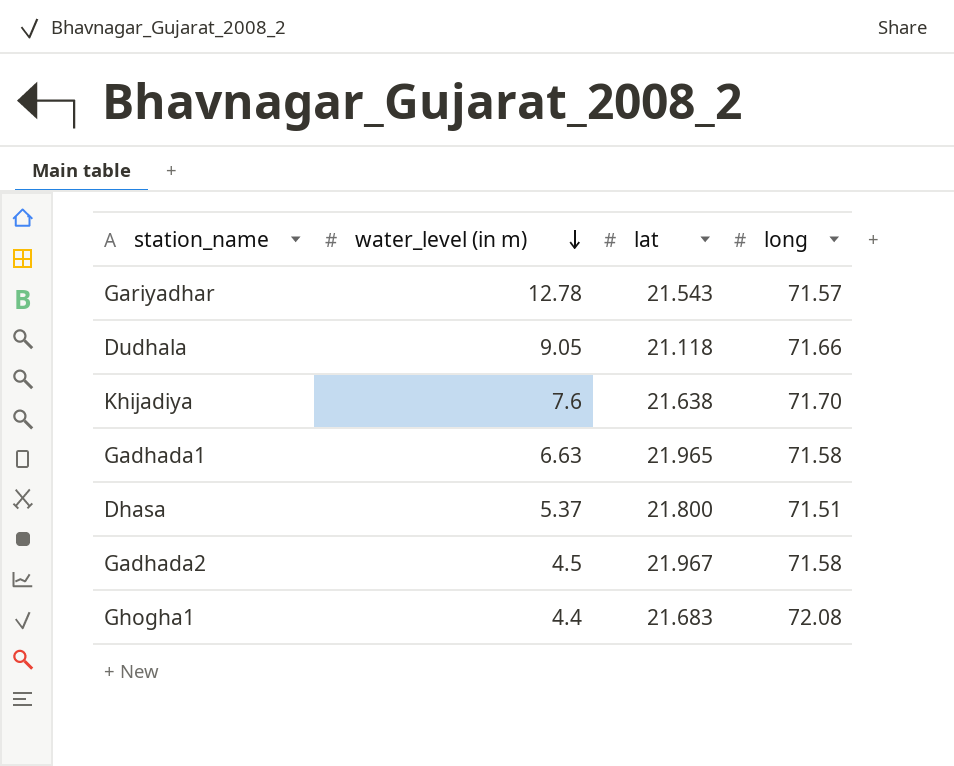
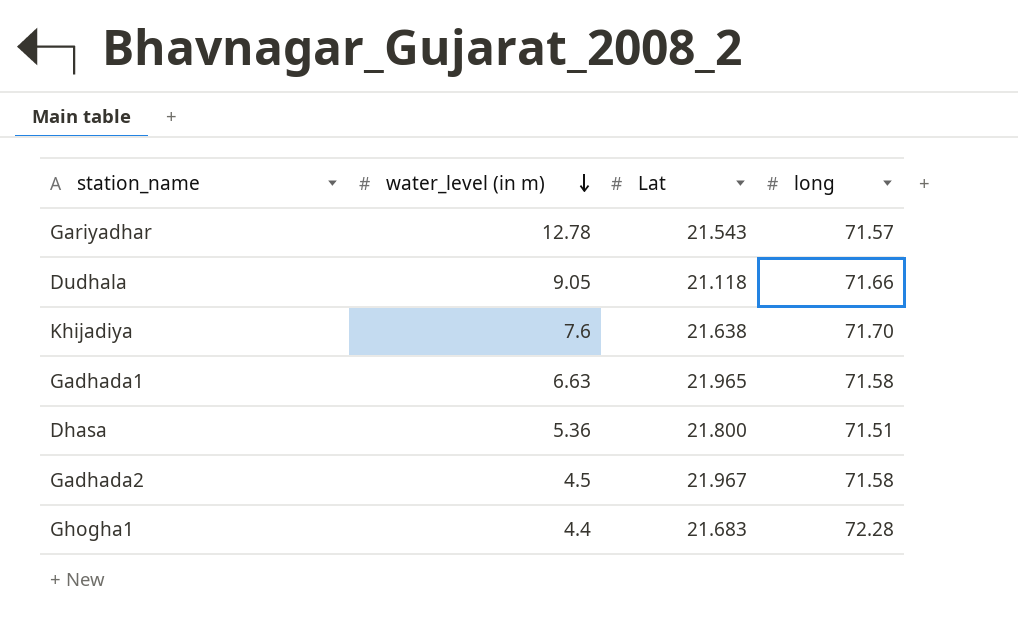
column name: lat -> Lat
Dhasa | water_level (in m): 5.37 -> 5.36
Ghogha1 | long: 72.08 -> 72.28

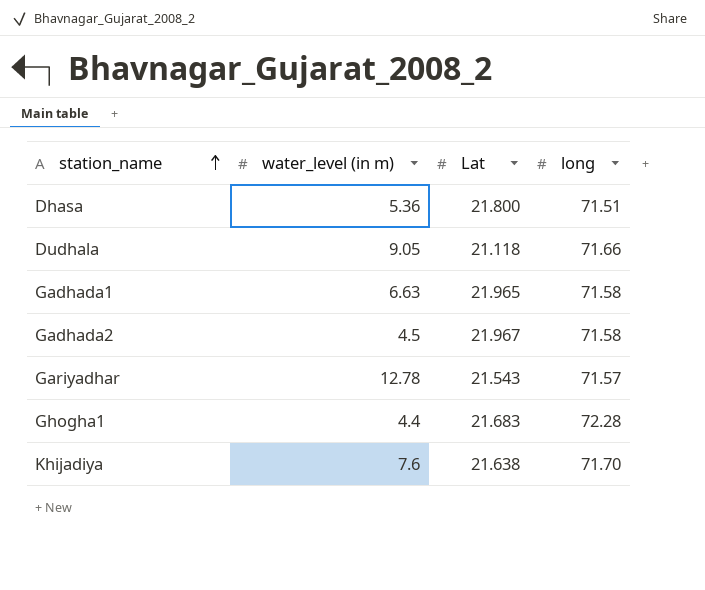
row order: water_level (in m) descending -> station_name ascending

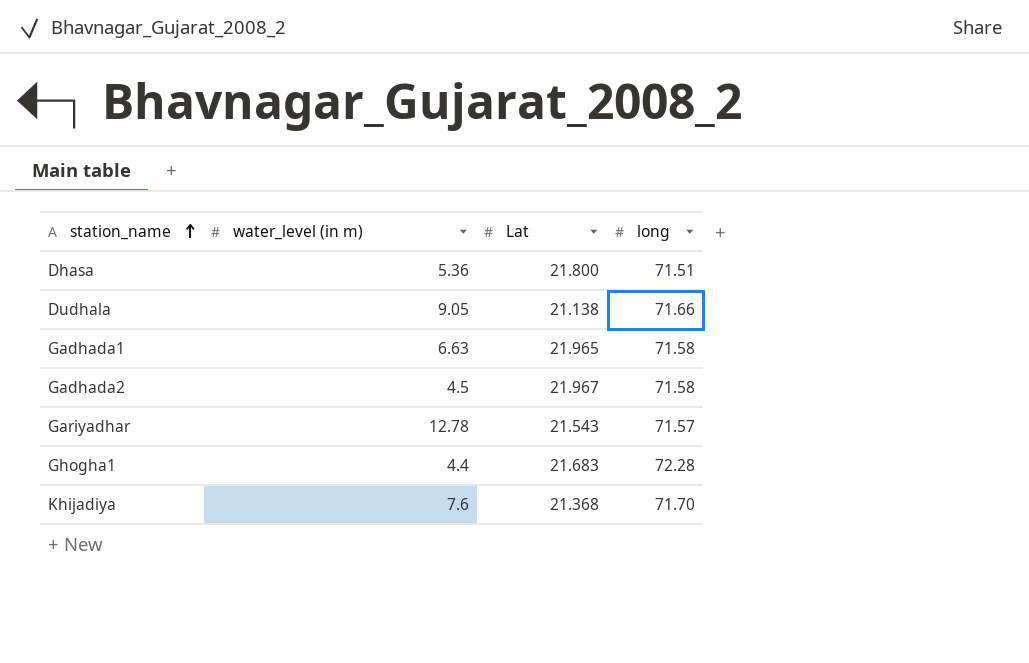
Dudhala | Lat: 21.118 -> 21.138
Khijadiya | Lat: 21.638 -> 21.368

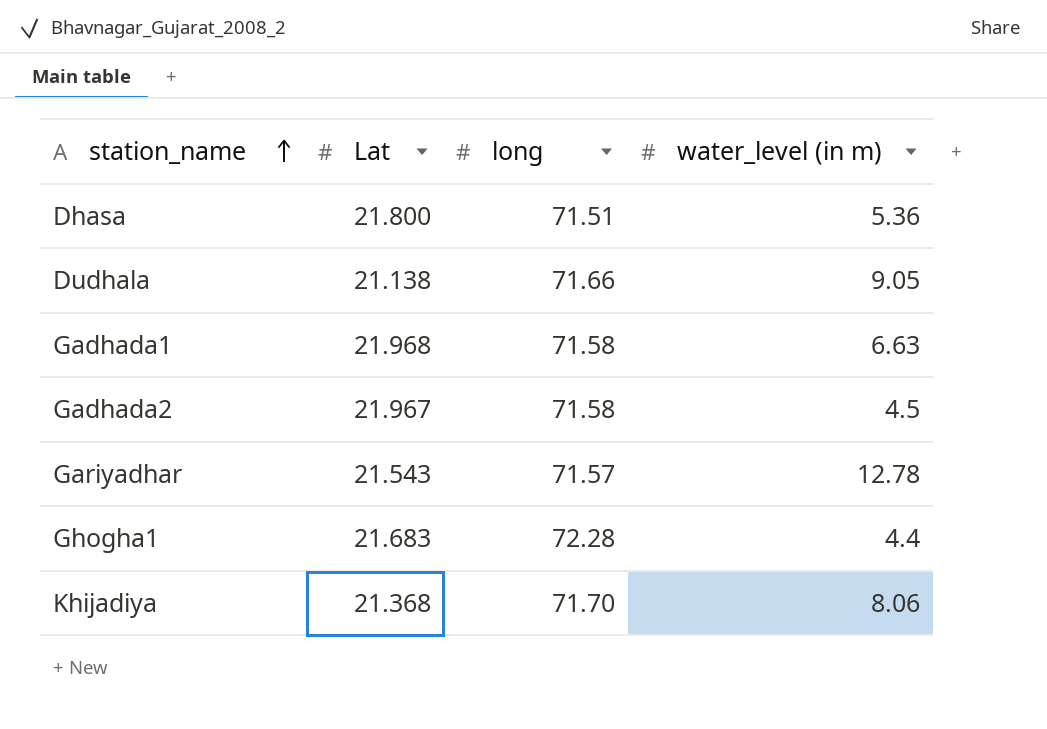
column water_level (in m) | position: 2 -> 4
Gadhada1 | Lat: 21.965 -> 21.968
Khijadiya | water_level (in m): 7.6 -> 8.06

